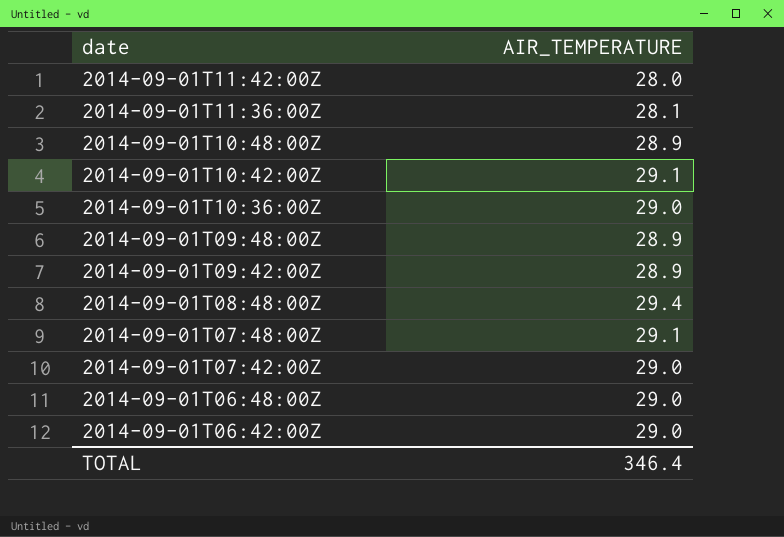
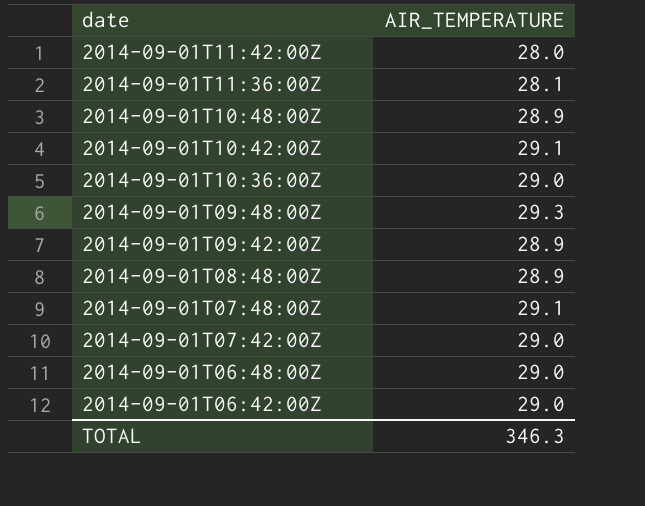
2014-09-01T09:48:00Z | AIR_TEMPERATURE: 28.9 -> 29.3
2014-09-01T08:48:00Z | AIR_TEMPERATURE: 29.4 -> 28.9
TOTAL | AIR_TEMPERATURE: 346.4 -> 346.3

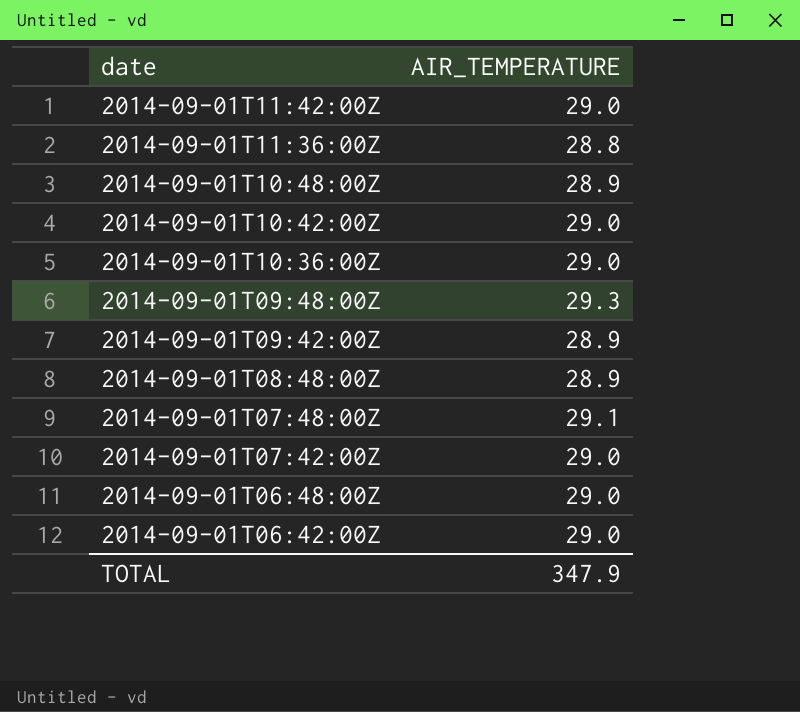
2014-09-01T11:42:00Z | AIR_TEMPERATURE: 28.0 -> 29.0
2014-09-01T11:36:00Z | AIR_TEMPERATURE: 28.1 -> 28.8
2014-09-01T10:42:00Z | AIR_TEMPERATURE: 29.1 -> 29.0
TOTAL | AIR_TEMPERATURE: 346.3 -> 347.9

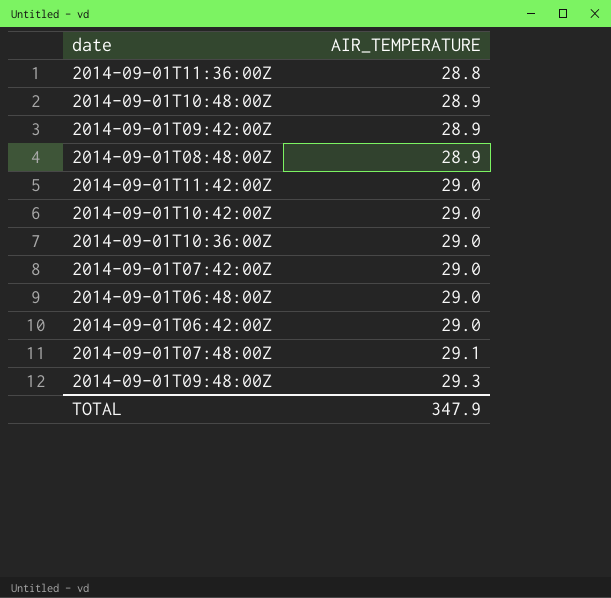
row order: date descending -> AIR_TEMPERATURE ascending

